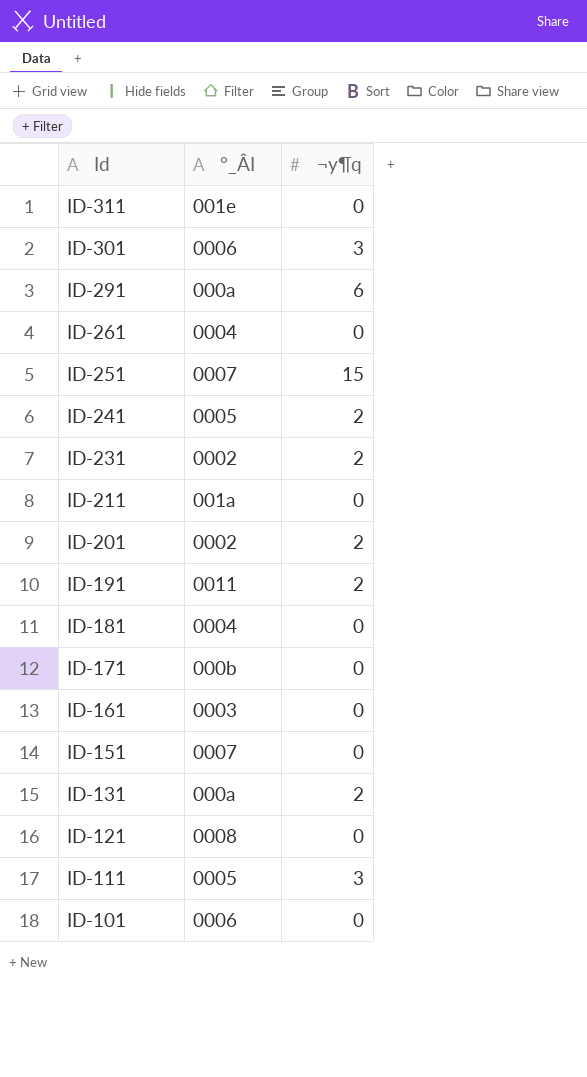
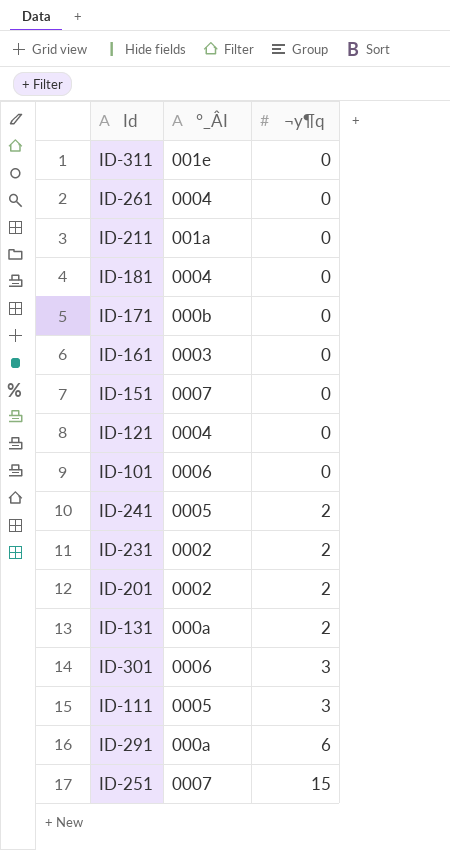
row order: Id descending -> ¬y¶q ascending
row ID-191: 0011 | 2 -> none
ID-121 | °_ÂI: 0008 -> 0004

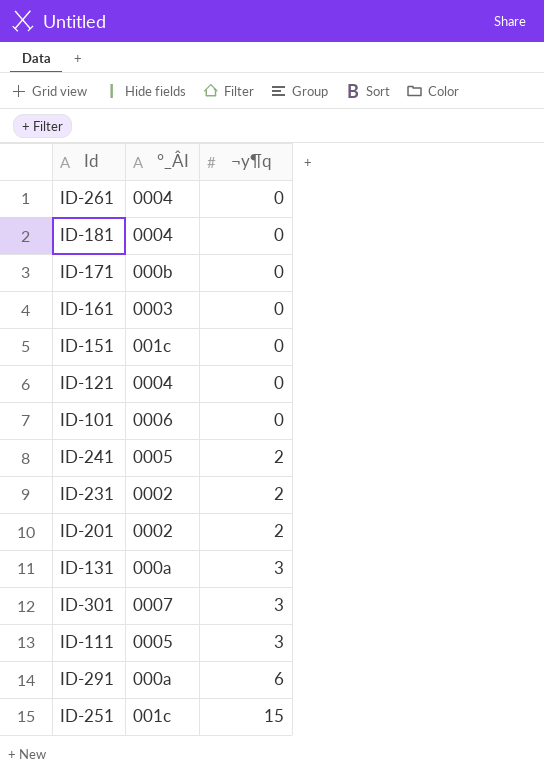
row ID-311: 001e | 0 -> none
row ID-211: 001a | 0 -> none
ID-151 | °_ÂI: 0007 -> 001c
ID-131 | ¬y¶q: 2 -> 3
ID-301 | °_ÂI: 0006 -> 0007
ID-251 | °_ÂI: 0007 -> 001c

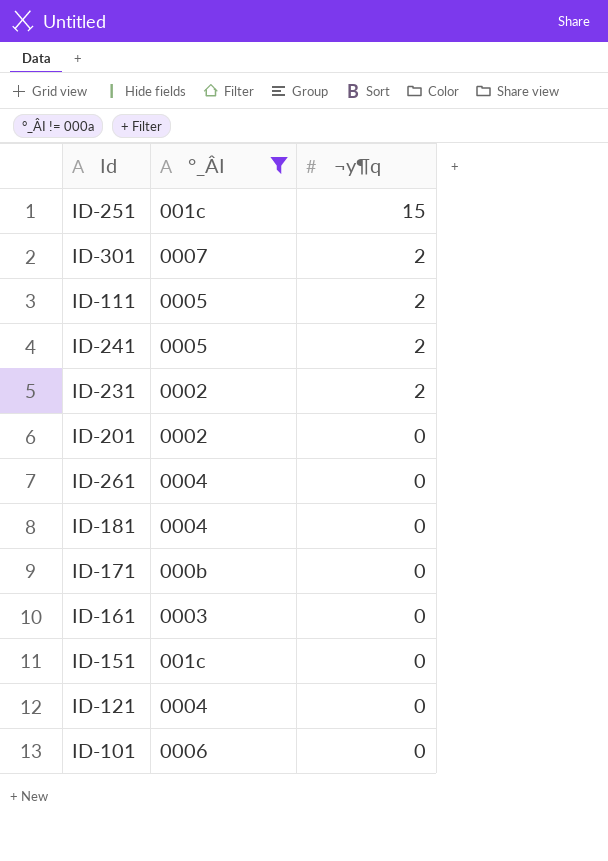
filter: none -> °_ÂI != 000a
row order: ¬y¶q ascending -> ¬y¶q descending
ID-301 | ¬y¶q: 3 -> 2
ID-111 | ¬y¶q: 3 -> 2
ID-201 | ¬y¶q: 2 -> 0

